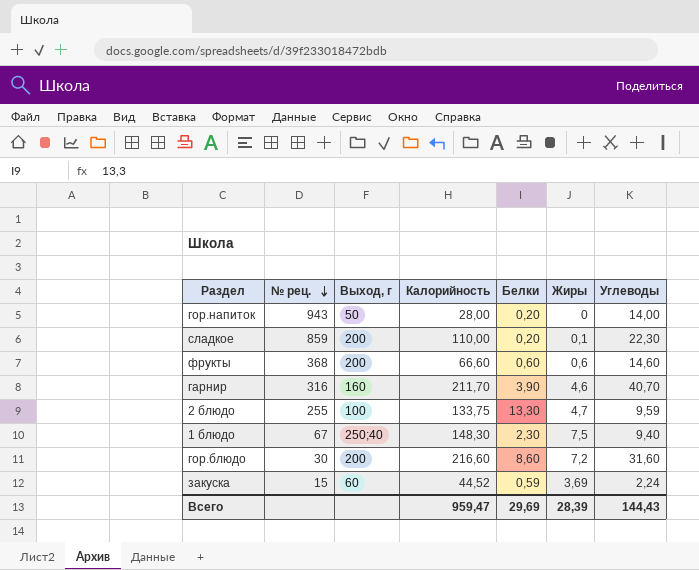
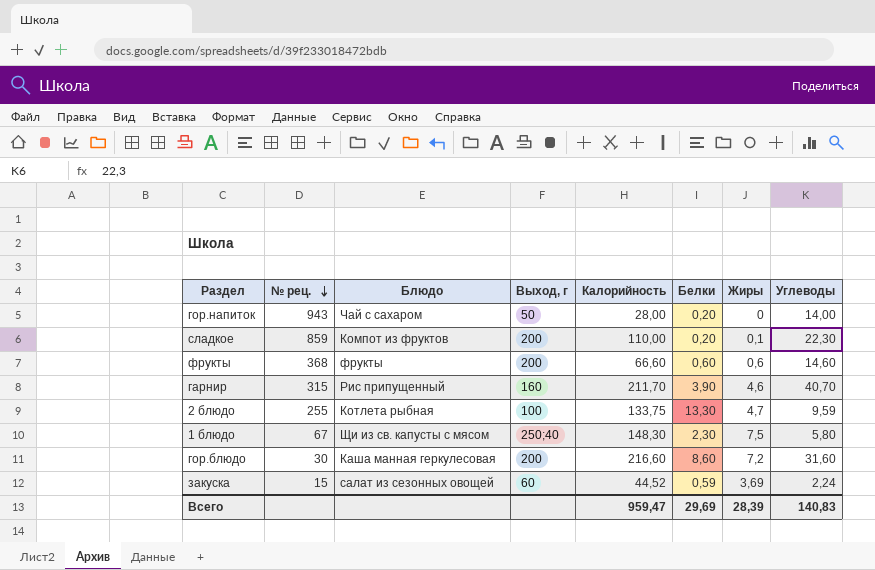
column Блюдо | position: none -> 3
гарнир | № рец.: 316 -> 315
1 блюдо | Углеводы: 9,40 -> 5,80
Всего | Углеводы: 144,43 -> 140,83

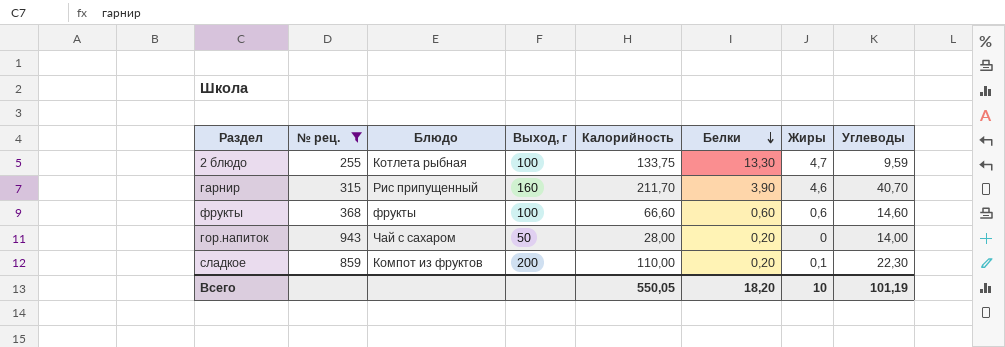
filter: none -> № рец. >= 255
row order: № рец. descending -> Белки descending
фрукты | Выход, г: 200 -> 100
Всего | Калорийность: 959,47 -> 550,05
Всего | Белки: 29,69 -> 18,20
Всего | Жиры: 28,39 -> 10
Всего | Углеводы: 140,83 -> 101,19

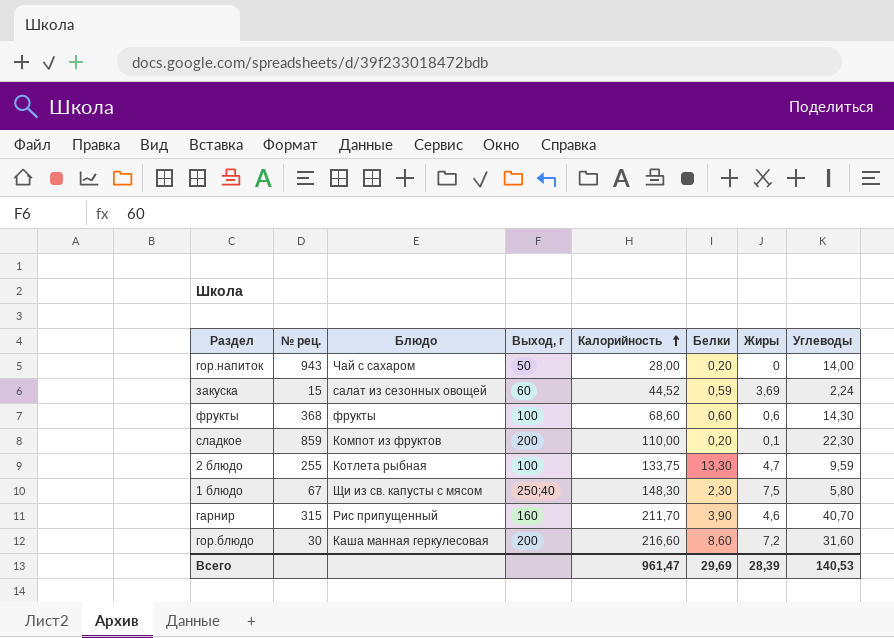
filter: № рец. >= 255 -> none
row order: Белки descending -> Калорийность ascending
фрукты | Калорийность: 66,60 -> 68,60
фрукты | Углеводы: 14,60 -> 14,30
Всего | Калорийность: 550,05 -> 961,47
Всего | Белки: 18,20 -> 29,69
Всего | Жиры: 10 -> 28,39
Всего | Углеводы: 101,19 -> 140,53

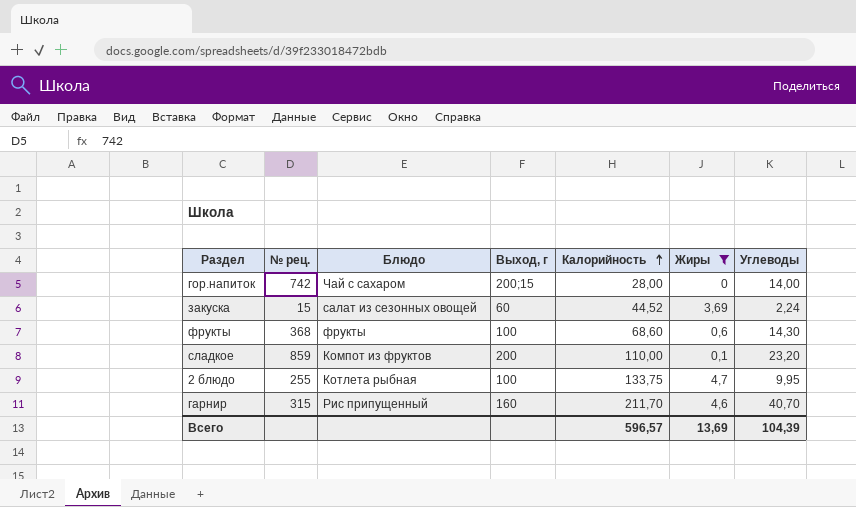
filter: none -> Жиры <= 4,7
column Белки | position: 6 -> none
гор.напиток | № рец.: 943 -> 742
гор.напиток | Выход, г: 50 -> 200;15
сладкое | Углеводы: 22,30 -> 23,20
2 блюдо | Углеводы: 9,59 -> 9,95
Всего | Калорийность: 961,47 -> 596,57
Всего | Жиры: 28,39 -> 13,69
Всего | Углеводы: 140,53 -> 104,39

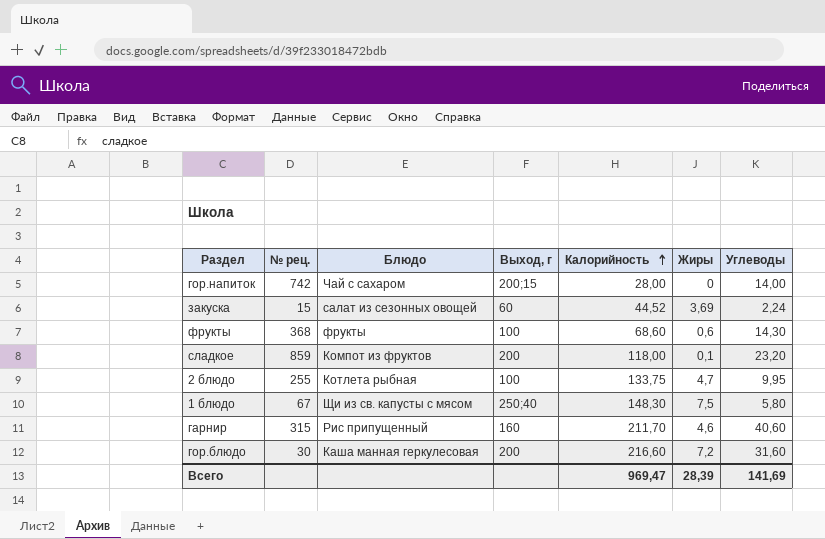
filter: Жиры <= 4,7 -> none
сладкое | Калорийность: 110,00 -> 118,00
гарнир | Углеводы: 40,70 -> 40,60
Всего | Калорийность: 596,57 -> 969,47
Всего | Жиры: 13,69 -> 28,39
Всего | Углеводы: 104,39 -> 141,69

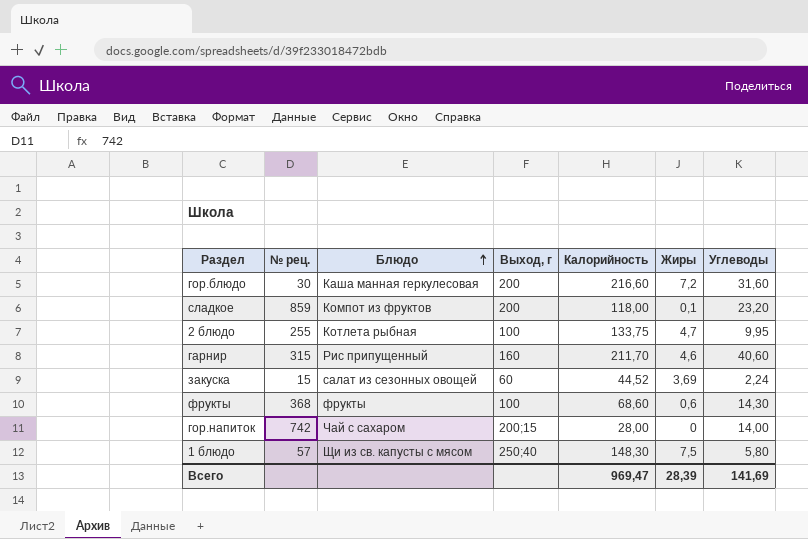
row order: Калорийность ascending -> Блюдо ascending
1 блюдо | № рец.: 67 -> 57

